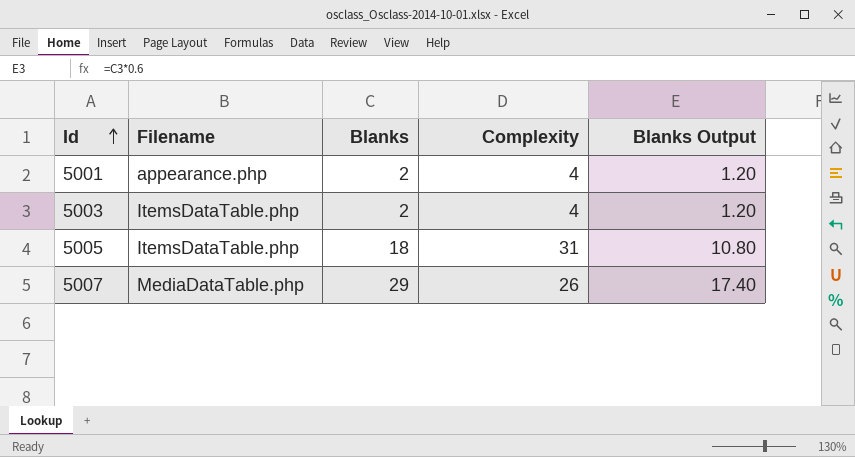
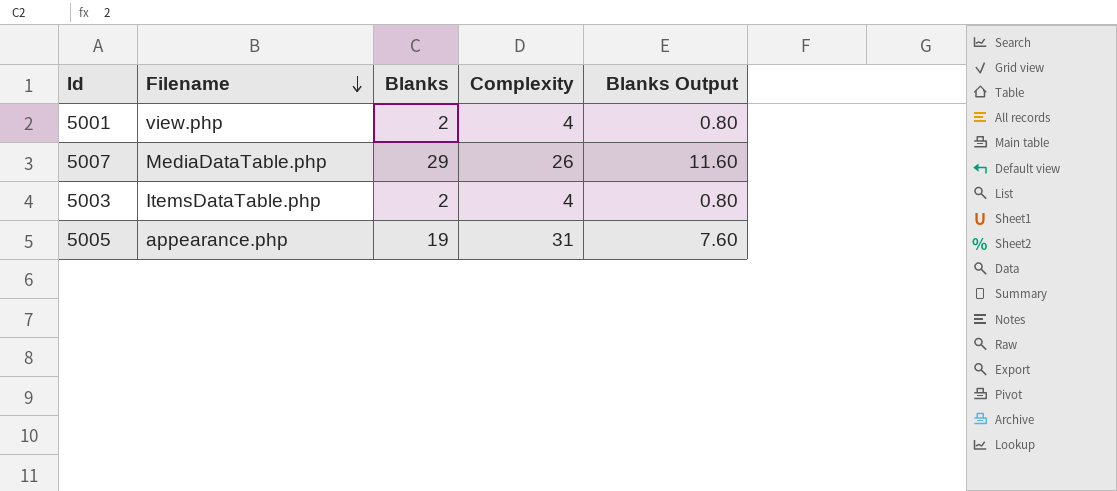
row order: Id ascending -> Filename descending
column Blanks Output | formula: [Blanks] * 0.6 -> [Blanks] * 0.4
5001 | Filename: appearance.php -> view.php
5005 | Filename: ItemsDataTable.php -> appearance.php
5005 | Blanks: 18 -> 19

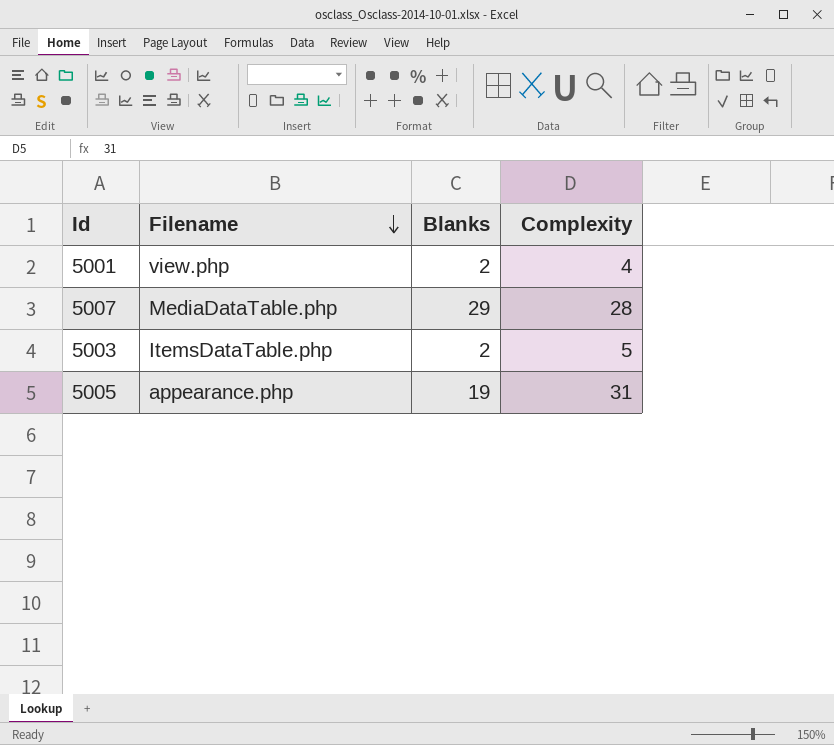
column Blanks Output | formula: [Blanks] * 0.4 -> none
5007 | Complexity: 26 -> 28
5003 | Complexity: 4 -> 5

